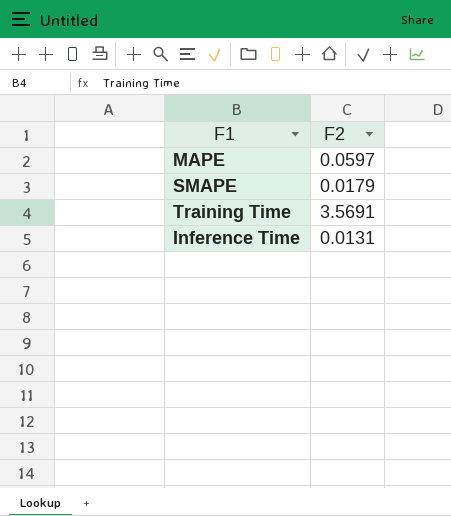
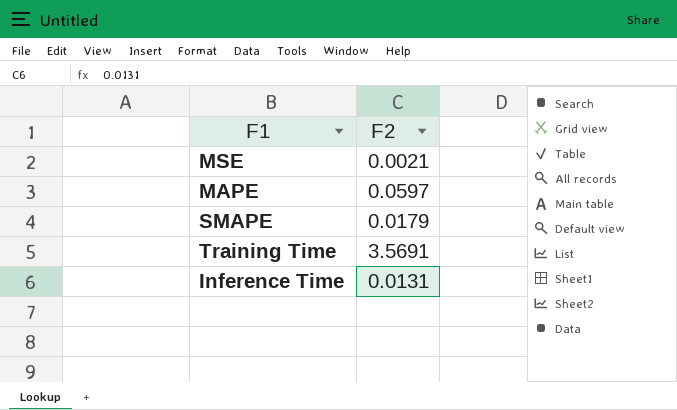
row MSE: none -> 0.0021

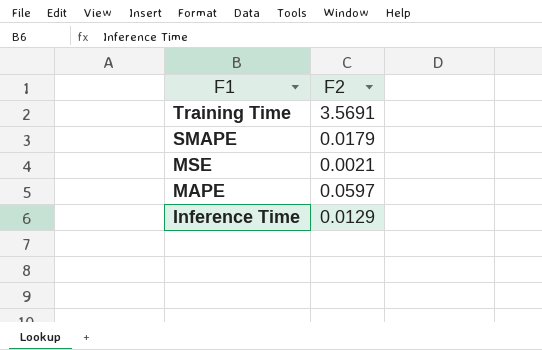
row order: none -> F1 descending
Inference Time | F2: 0.0131 -> 0.0129

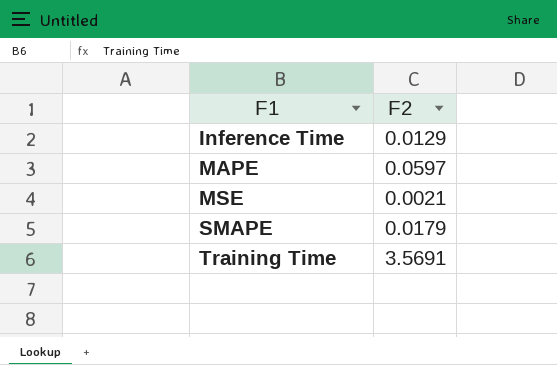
row order: F1 descending -> F1 ascending

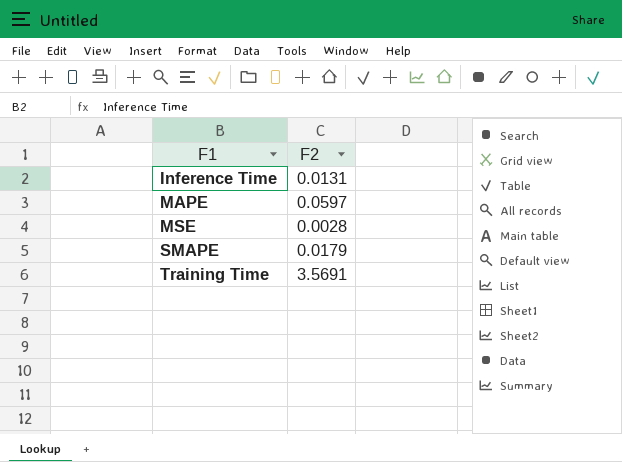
Inference Time | F2: 0.0129 -> 0.0131
MSE | F2: 0.0021 -> 0.0028

